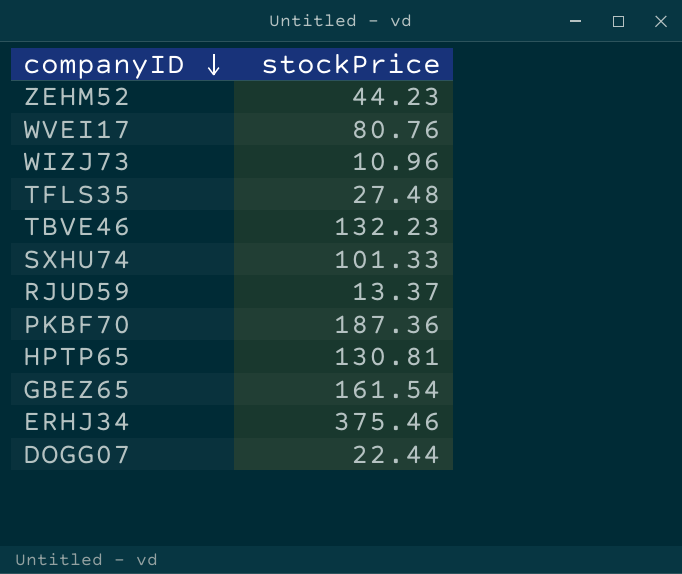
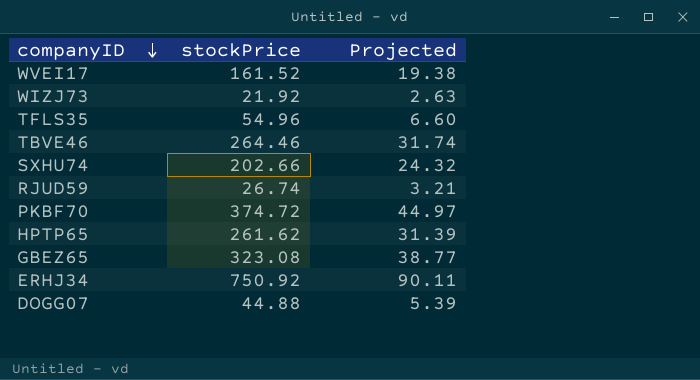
column Projected | formula: none -> [stockPrice] * 0.12
row ZEHM52: 44.23 -> none
WVEI17 | stockPrice: 80.76 -> 161.52
WIZJ73 | stockPrice: 10.96 -> 21.92
TFLS35 | stockPrice: 27.48 -> 54.96
TBVE46 | stockPrice: 132.23 -> 264.46
SXHU74 | stockPrice: 101.33 -> 202.66
RJUD59 | stockPrice: 13.37 -> 26.74
PKBF70 | stockPrice: 187.36 -> 374.72
HPTP65 | stockPrice: 130.81 -> 261.62
GBEZ65 | stockPrice: 161.54 -> 323.08
ERHJ34 | stockPrice: 375.46 -> 750.92
DOGG07 | stockPrice: 22.44 -> 44.88

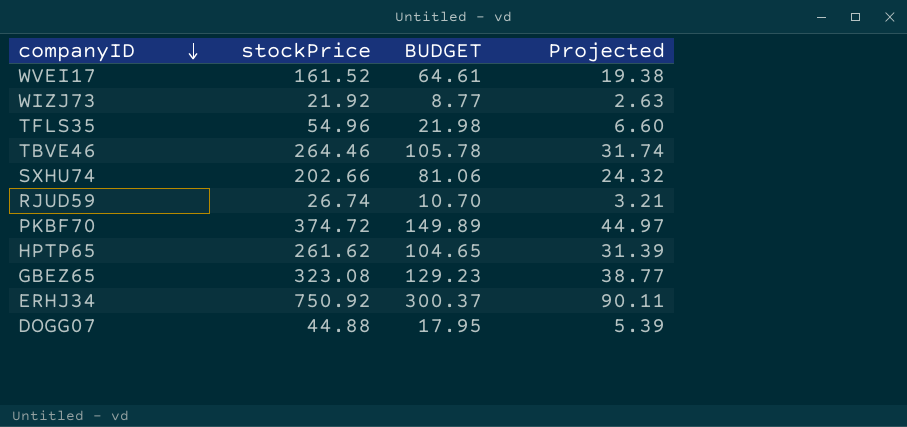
column BUDGET | formula: none -> [stockPrice] * 0.4

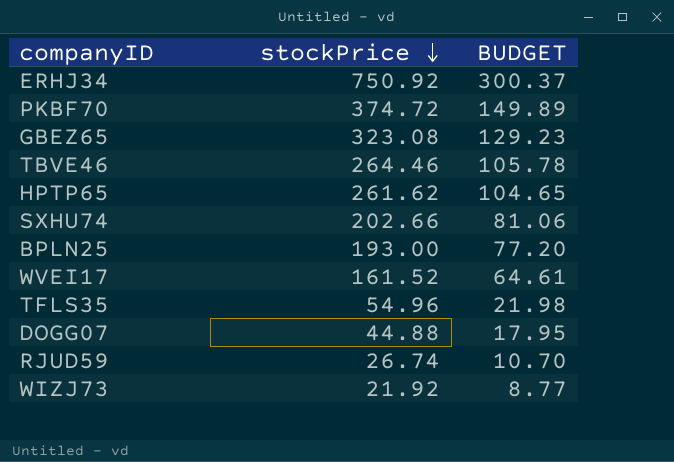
row order: companyID descending -> stockPrice descending
column Projected | formula: [stockPrice] * 0.12 -> none
row BPLN25: none -> 193.00 | 77.20

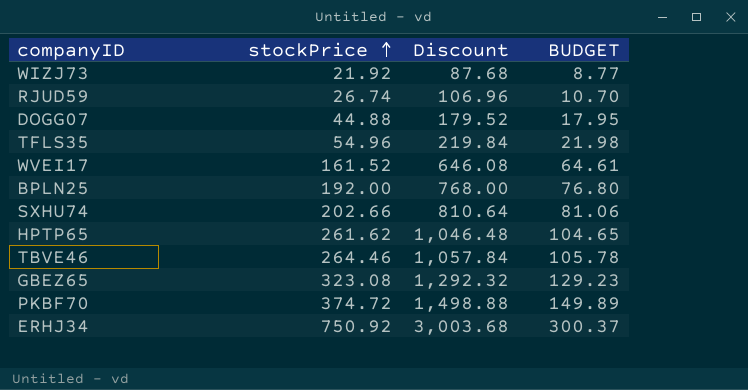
row order: stockPrice descending -> stockPrice ascending
column Discount | formula: none -> [stockPrice] * 4
BPLN25 | stockPrice: 193.00 -> 192.00
BPLN25 | BUDGET: 77.20 -> 76.80

